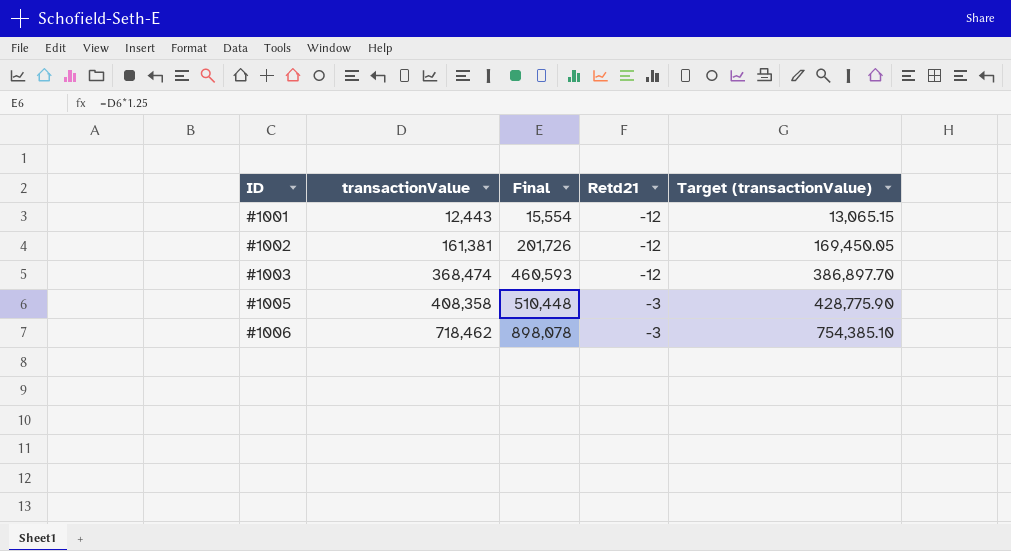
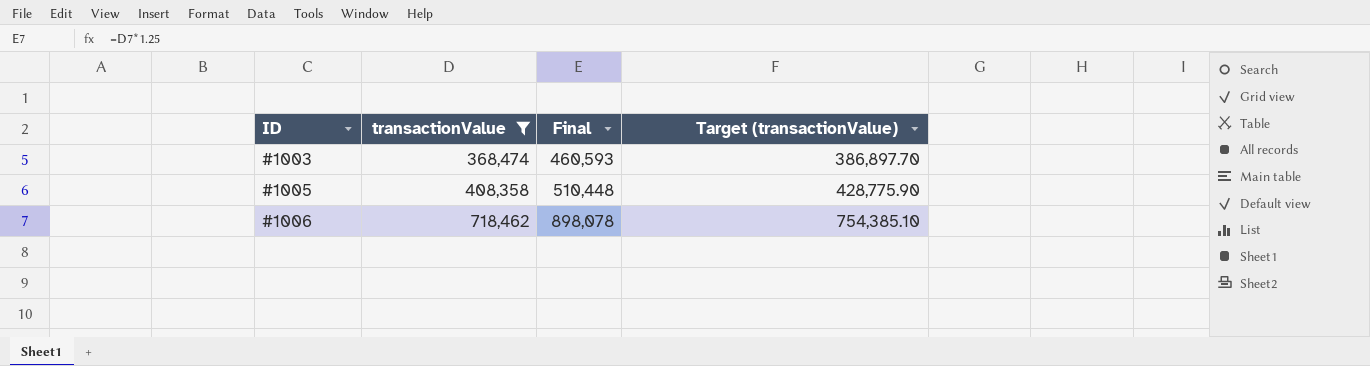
filter: none -> transactionValue >= 368,474
column Retd21 | position: 4 -> none

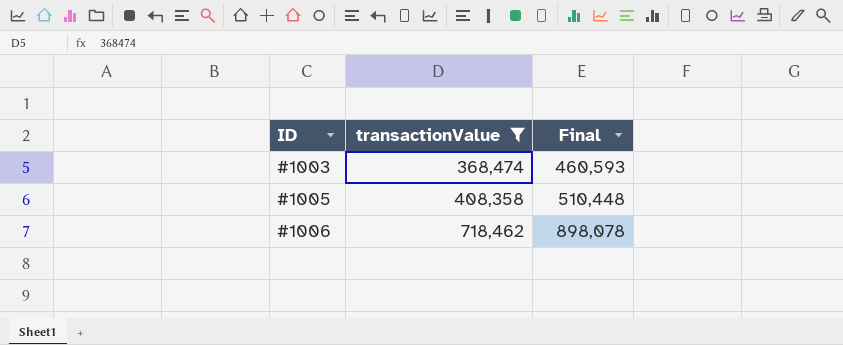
column Target (transactionValue) | formula: [transactionValue] * 1.05 -> none

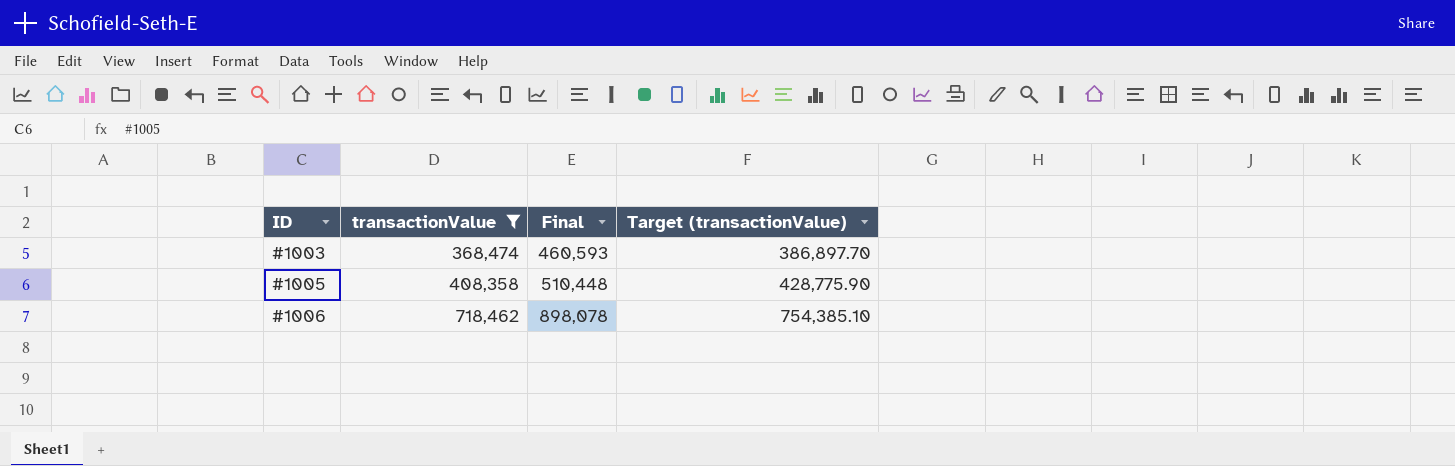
column Target (transactionValue) | formula: none -> [transactionValue] * 1.05

